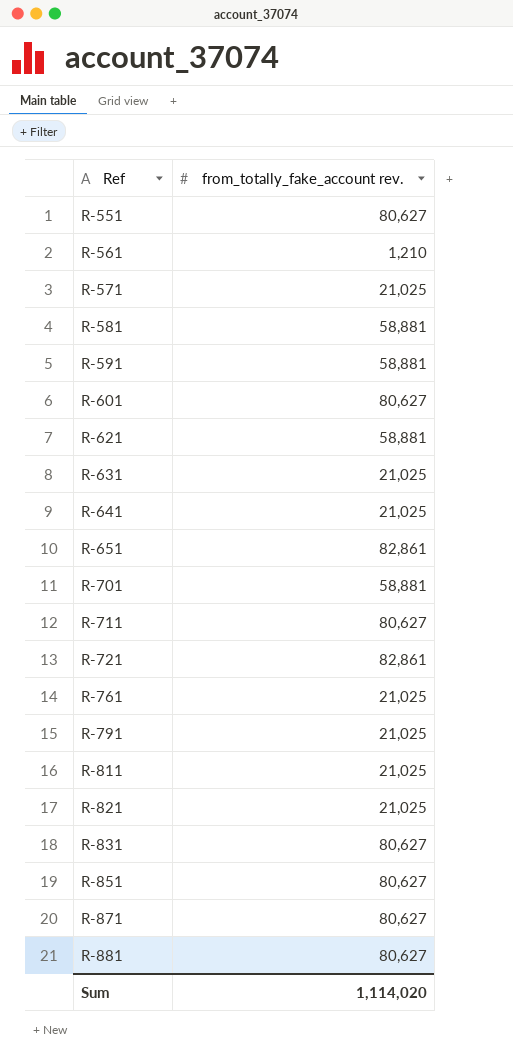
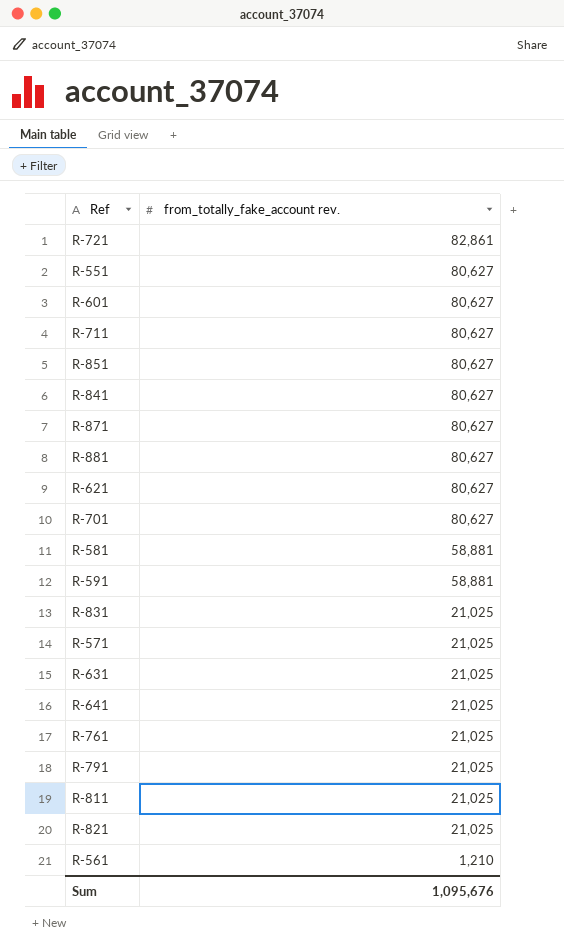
row order: Ref ascending -> from_totally_fake_account rev. descending
row R-651: 82,861 -> none
row R-841: none -> 80,627
R-621 | from_totally_fake_account rev.: 58,881 -> 80,627
R-701 | from_totally_fake_account rev.: 58,881 -> 80,627
R-831 | from_totally_fake_account rev.: 80,627 -> 21,025
Sum | from_totally_fake_account rev.: 1,114,020 -> 1,095,676

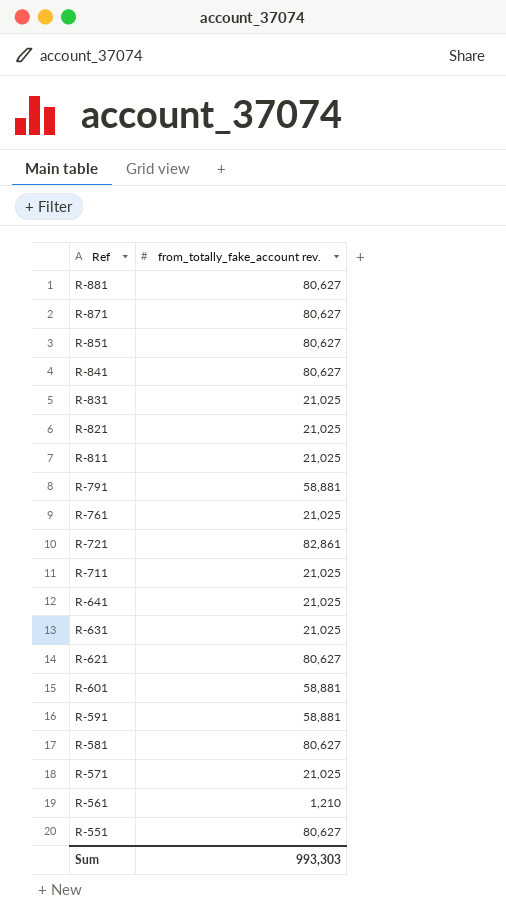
row order: from_totally_fake_account rev. descending -> Ref descending
row R-701: 80,627 -> none
R-791 | from_totally_fake_account rev.: 21,025 -> 58,881
R-711 | from_totally_fake_account rev.: 80,627 -> 21,025
R-601 | from_totally_fake_account rev.: 80,627 -> 58,881
R-581 | from_totally_fake_account rev.: 58,881 -> 80,627
Sum | from_totally_fake_account rev.: 1,095,676 -> 993,303

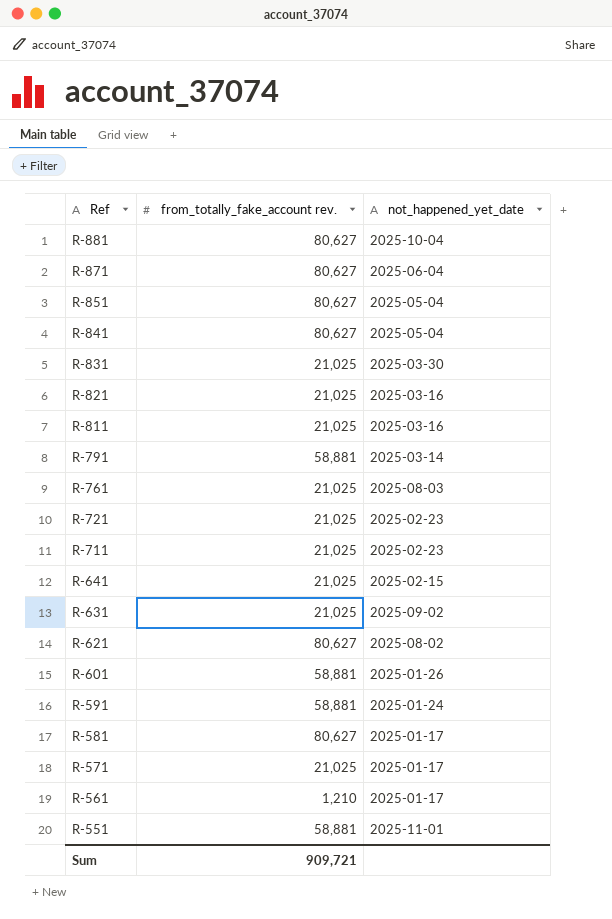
column not_happened_yet_date | position: none -> 3
R-721 | from_totally_fake_account rev.: 82,861 -> 21,025
R-551 | from_totally_fake_account rev.: 80,627 -> 58,881
Sum | from_totally_fake_account rev.: 993,303 -> 909,721

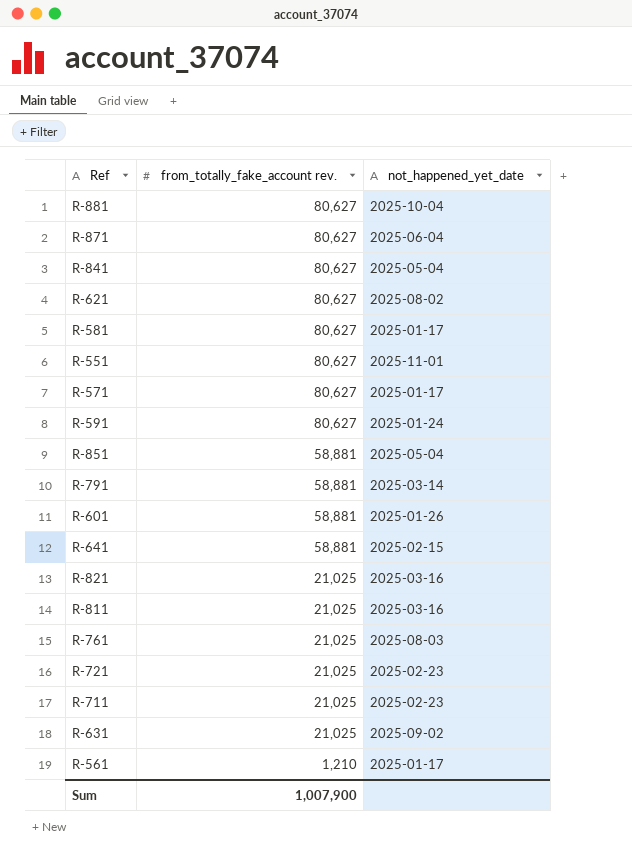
row order: Ref descending -> from_totally_fake_account rev. descending
row R-831: 21,025 | 2025-03-30 -> none
R-551 | from_totally_fake_account rev.: 58,881 -> 80,627
R-571 | from_totally_fake_account rev.: 21,025 -> 80,627
R-591 | from_totally_fake_account rev.: 58,881 -> 80,627
R-851 | from_totally_fake_account rev.: 80,627 -> 58,881
R-641 | from_totally_fake_account rev.: 21,025 -> 58,881
Sum | from_totally_fake_account rev.: 909,721 -> 1,007,900

